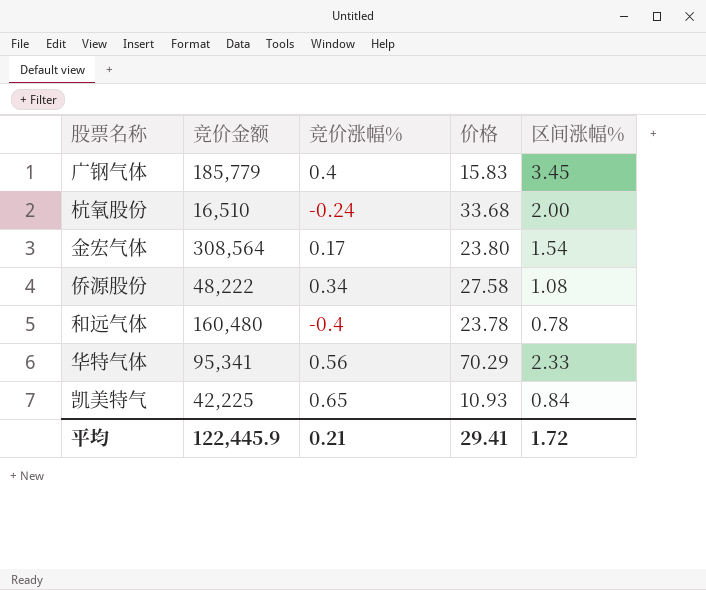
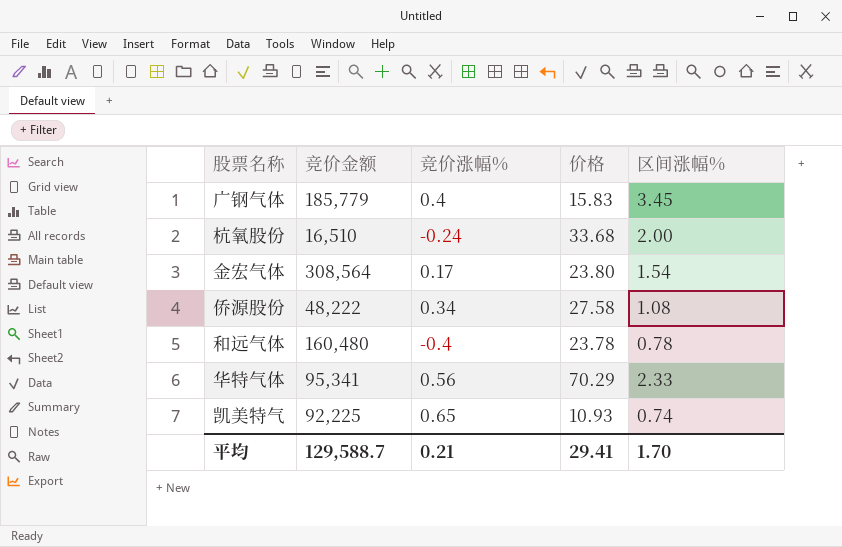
凯美特气 | 竞价金额: 42,225 -> 92,225
凯美特气 | 区间涨幅%: 0.84 -> 0.74
平均 | 竞价金额: 122,445.9 -> 129,588.7
平均 | 区间涨幅%: 1.72 -> 1.70

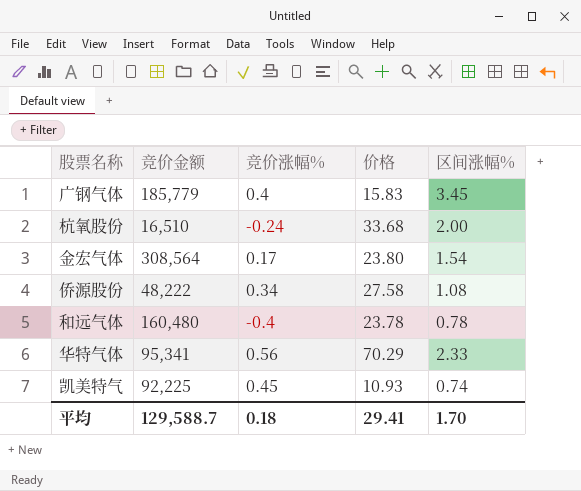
凯美特气 | 竞价涨幅%: 0.65 -> 0.45
平均 | 竞价涨幅%: 0.21 -> 0.18

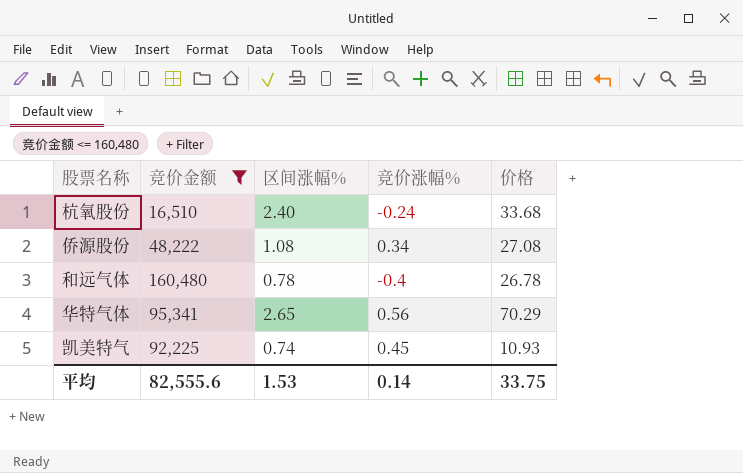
filter: none -> 竞价金额 <= 160,480
column 区间涨幅% | position: 5 -> 3
杭氧股份 | 区间涨幅%: 2.00 -> 2.40
侨源股份 | 价格: 27.58 -> 27.08
和远气体 | 价格: 23.78 -> 26.78
华特气体 | 区间涨幅%: 2.33 -> 2.65
平均 | 竞价金额: 129,588.7 -> 82,555.6
平均 | 区间涨幅%: 1.70 -> 1.53
平均 | 竞价涨幅%: 0.18 -> 0.14
平均 | 价格: 29.41 -> 33.75

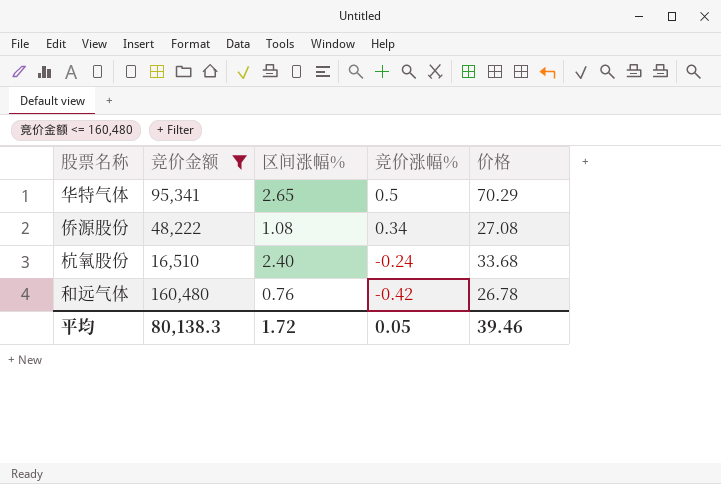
row order: none -> 竞价涨幅% descending
row 凯美特气: 92,225 | 0.74 | 0.45 | 10.93 -> none
华特气体 | 竞价涨幅%: 0.56 -> 0.5
和远气体 | 区间涨幅%: 0.78 -> 0.76
和远气体 | 竞价涨幅%: -0.4 -> -0.42
平均 | 竞价金额: 82,555.6 -> 80,138.3
平均 | 区间涨幅%: 1.53 -> 1.72
平均 | 竞价涨幅%: 0.14 -> 0.05
平均 | 价格: 33.75 -> 39.46

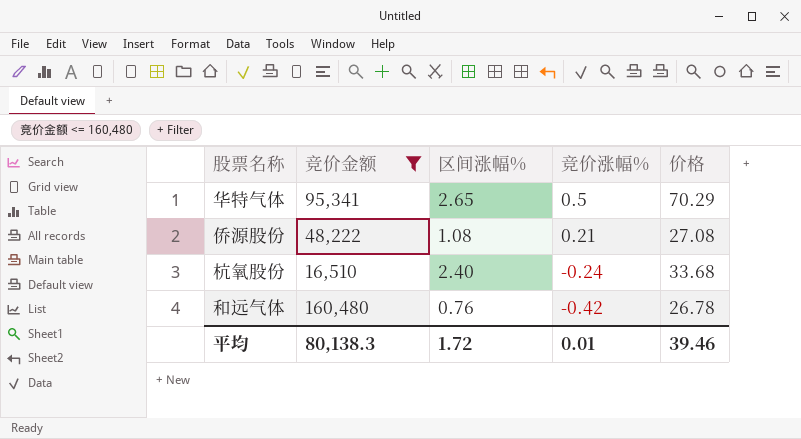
侨源股份 | 竞价涨幅%: 0.34 -> 0.21
平均 | 竞价涨幅%: 0.05 -> 0.01

